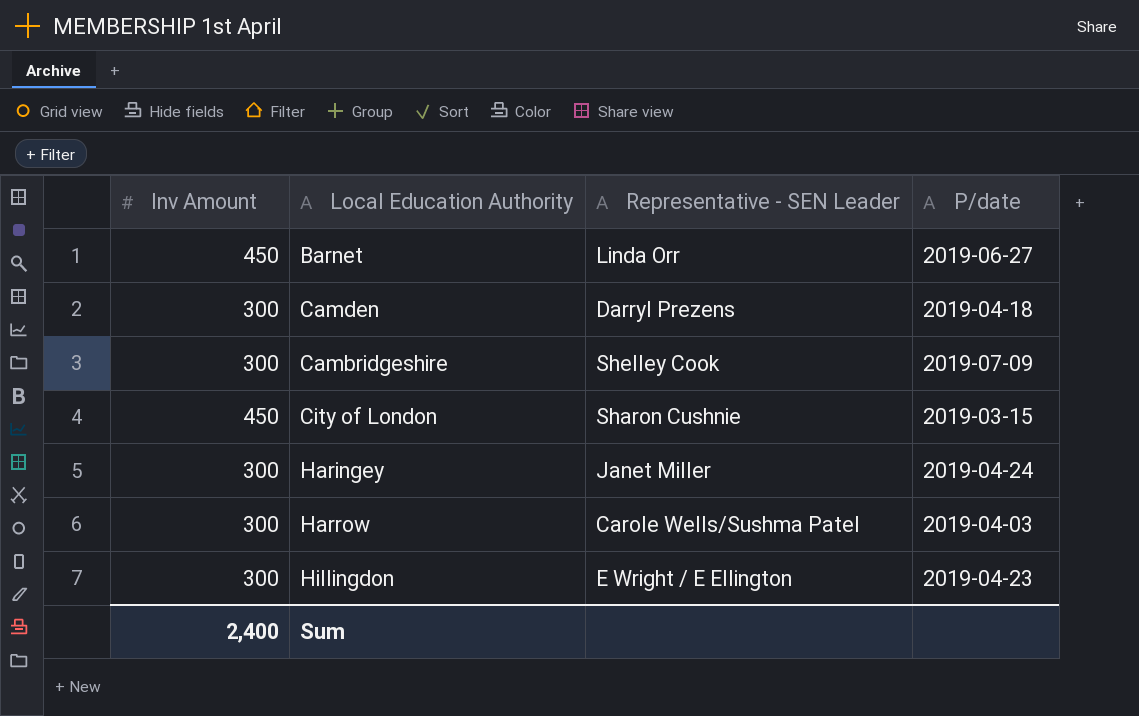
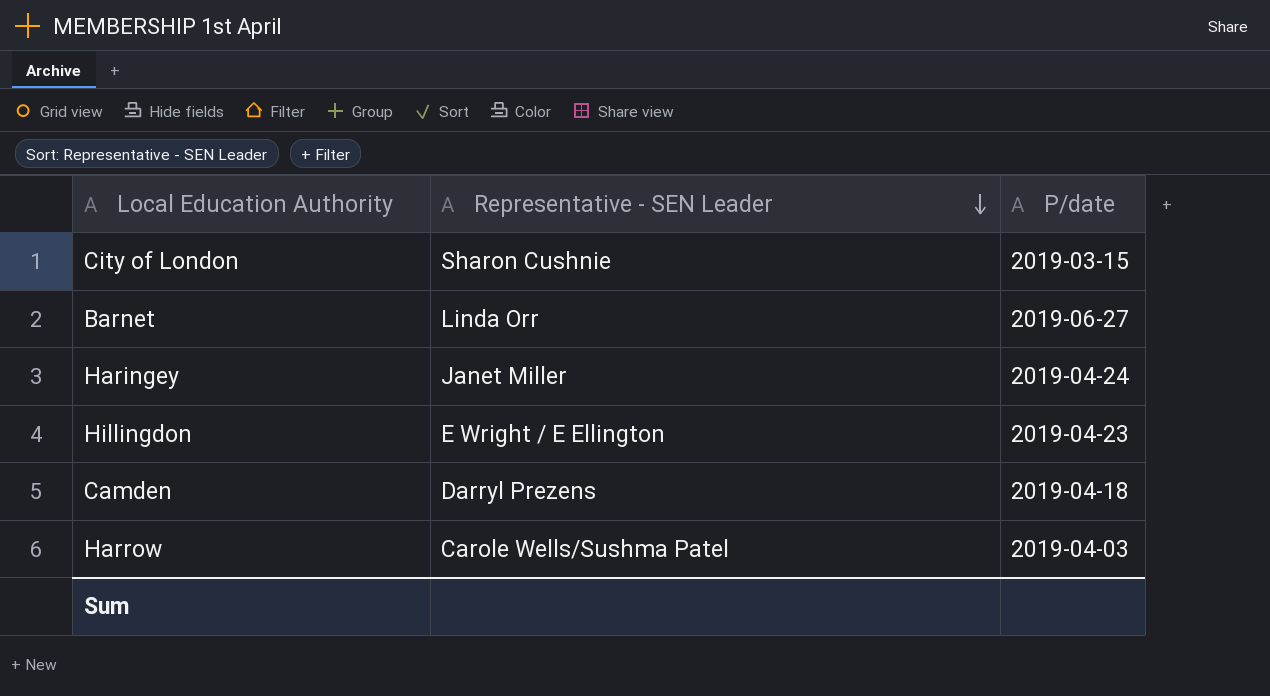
row order: none -> Representative - SEN Leader descending
column Inv Amount | position: 1 -> none
row Cambridgeshire: 300 | Shelley Cook | 2019-07-09 -> none

